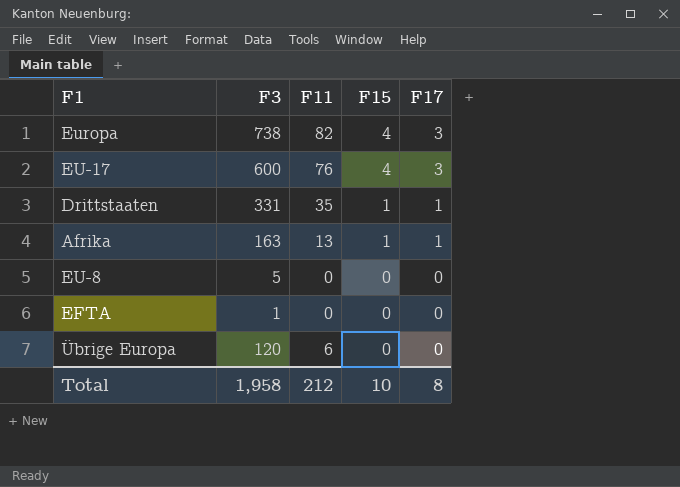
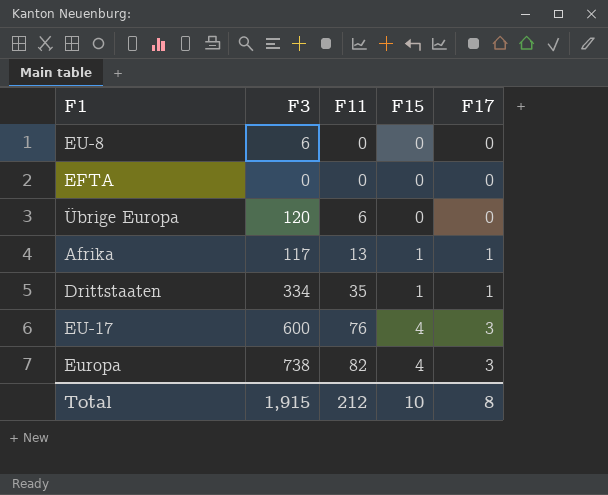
row order: F15 descending -> F11 ascending
EU-8 | F3: 5 -> 6
EFTA | F3: 1 -> 0
Afrika | F3: 163 -> 117
Drittstaaten | F3: 331 -> 334
Total | F3: 1,958 -> 1,915

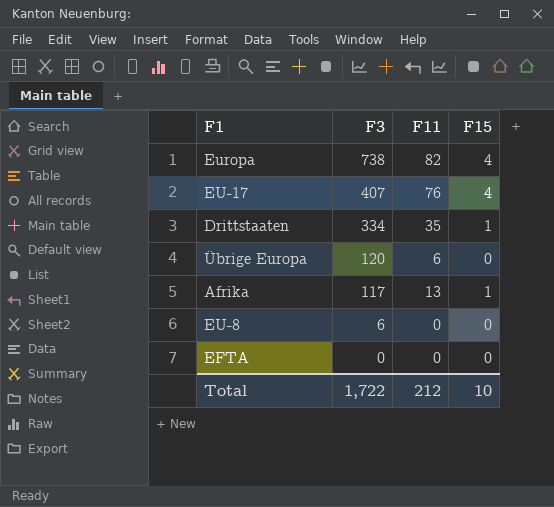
row order: F11 ascending -> F3 descending
column F17 | position: 5 -> none
EU-17 | F3: 600 -> 407
Total | F3: 1,915 -> 1,722

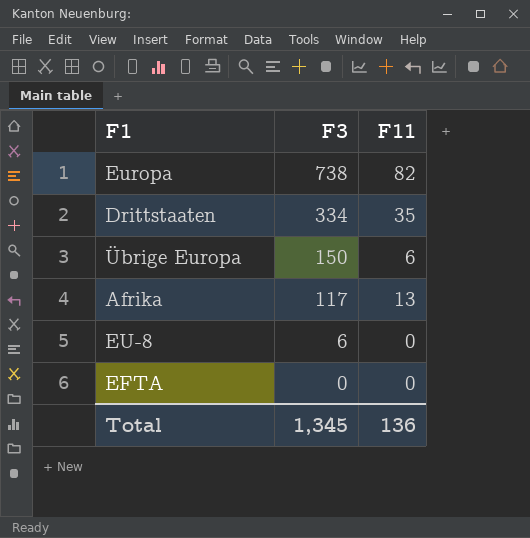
column F15 | position: 4 -> none
row EU-17: 407 | 76 | 4 -> none
Übrige Europa | F3: 120 -> 150
Total | F3: 1,722 -> 1,345
Total | F11: 212 -> 136

